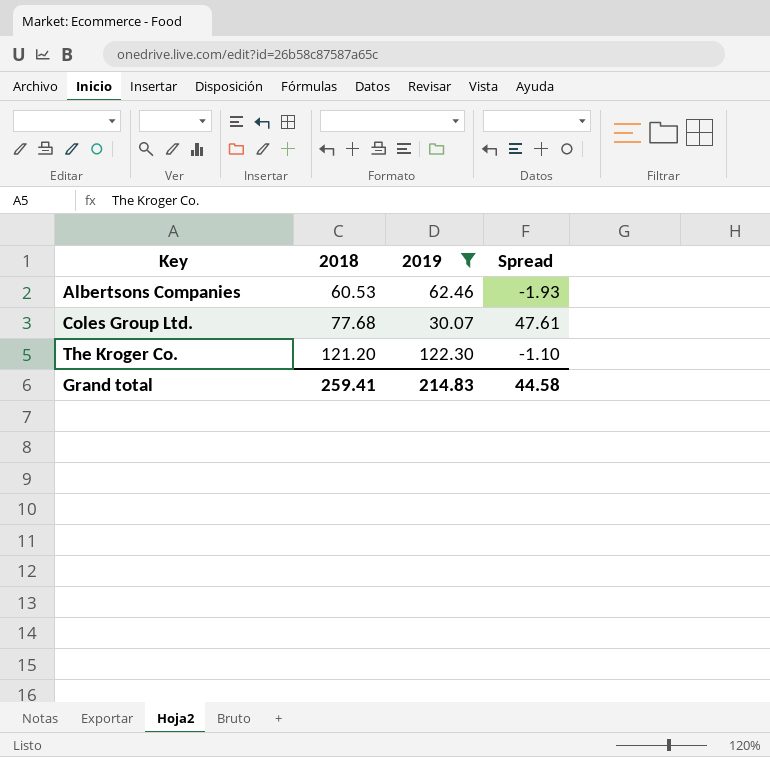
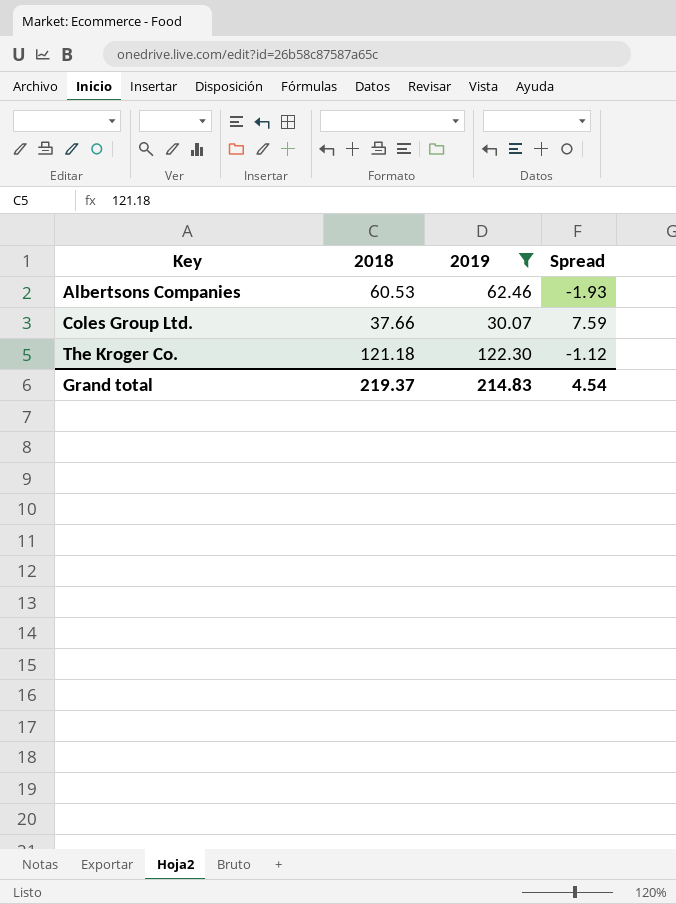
Coles Group Ltd. | 2018: 77.68 -> 37.66
Coles Group Ltd. | Spread: 47.61 -> 7.59
The Kroger Co. | 2018: 121.20 -> 121.18
The Kroger Co. | Spread: -1.10 -> -1.12
Grand total | 2018: 259.41 -> 219.37
Grand total | Spread: 44.58 -> 4.54

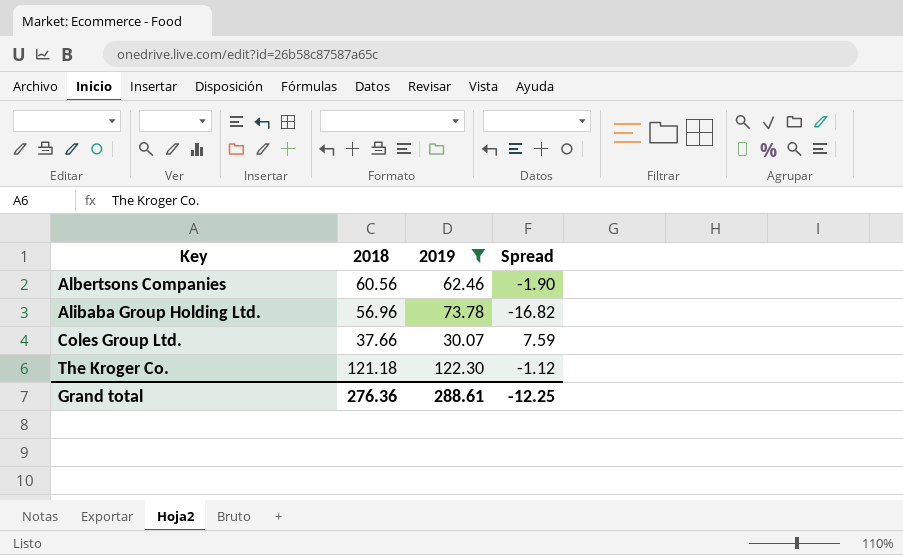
Albertsons Companies | 2018: 60.53 -> 60.56
Albertsons Companies | Spread: -1.93 -> -1.90
row Alibaba Group Holding Ltd.: none -> 56.96 | 73.78 | -16.82
Grand total | 2018: 219.37 -> 276.36
Grand total | 2019: 214.83 -> 288.61
Grand total | Spread: 4.54 -> -12.25

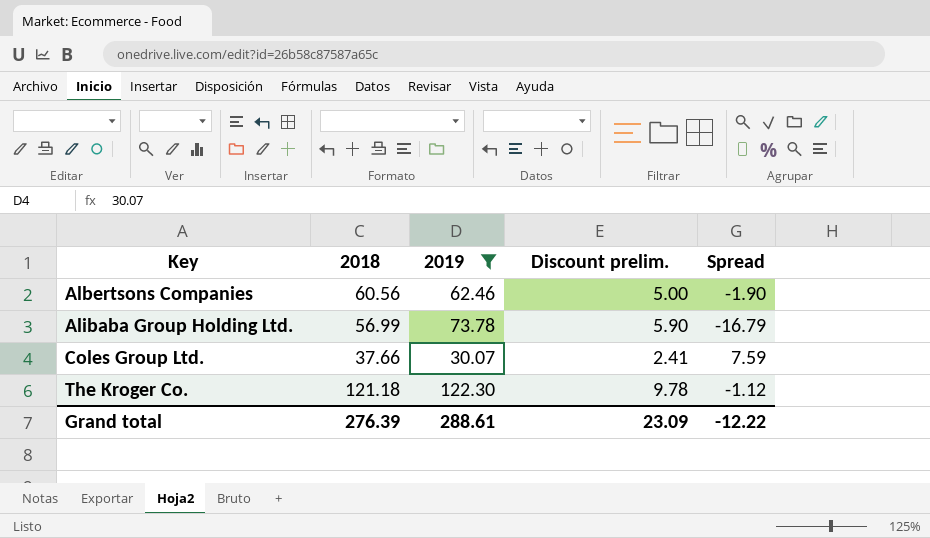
column Discount prelim. | formula: none -> [2019] * 0.08
Alibaba Group Holding Ltd. | 2018: 56.96 -> 56.99
Alibaba Group Holding Ltd. | Spread: -16.82 -> -16.79
Grand total | 2018: 276.36 -> 276.39
Grand total | Spread: -12.25 -> -12.22

